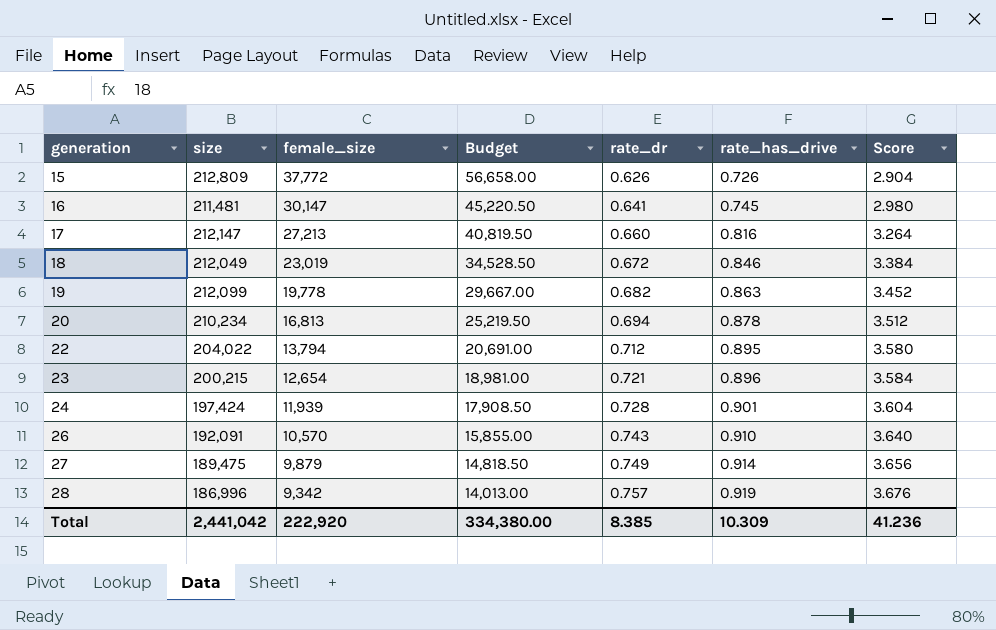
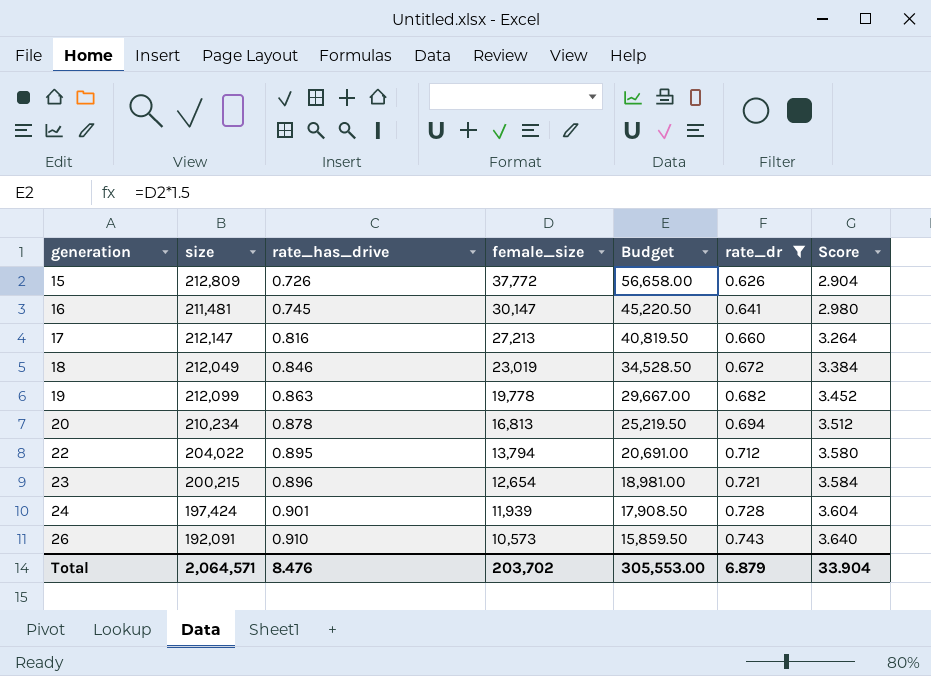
filter: none -> rate_dr <= 0.743
column rate_has_drive | position: 6 -> 3
26 | female_size: 10,570 -> 10,573
26 | Budget: 15,855.00 -> 15,859.50
Total | size: 2,441,042 -> 2,064,571
Total | rate_has_drive: 10.309 -> 8.476
Total | female_size: 222,920 -> 203,702
Total | Budget: 334,380.00 -> 305,553.00
Total | rate_dr: 8.385 -> 6.879
Total | Score: 41.236 -> 33.904

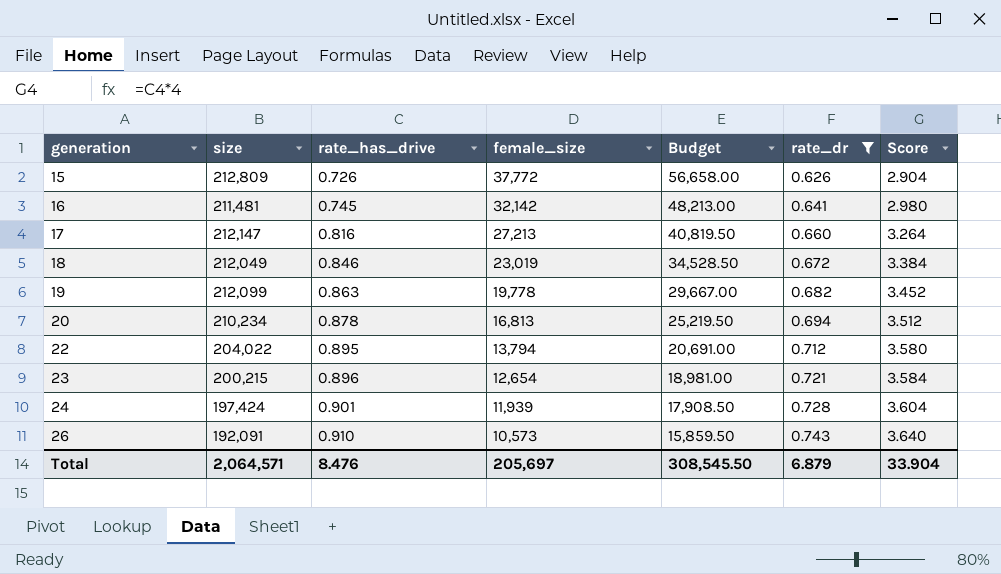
16 | female_size: 30,147 -> 32,142
16 | Budget: 45,220.50 -> 48,213.00
Total | female_size: 203,702 -> 205,697
Total | Budget: 305,553.00 -> 308,545.50

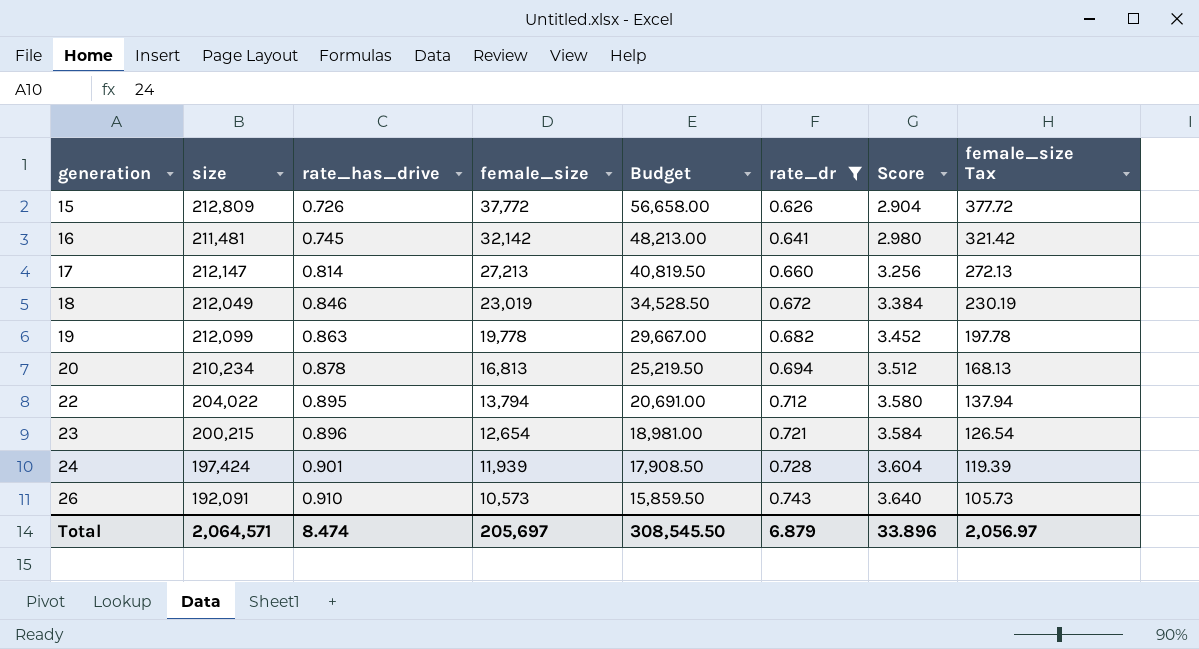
column female_size Tax | formula: none -> [female_size] * 0.01
17 | rate_has_drive: 0.816 -> 0.814
17 | Score: 3.264 -> 3.256
Total | rate_has_drive: 8.476 -> 8.474
Total | Score: 33.904 -> 33.896

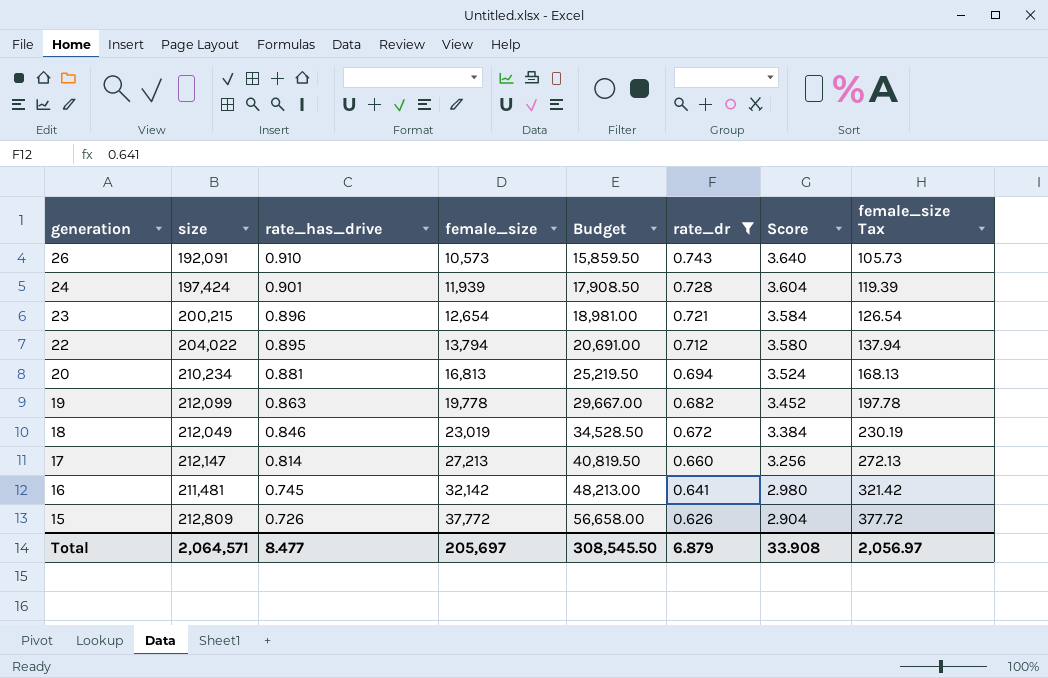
row order: generation ascending -> generation descending
20 | rate_has_drive: 0.878 -> 0.881
20 | Score: 3.512 -> 3.524
Total | rate_has_drive: 8.474 -> 8.477
Total | Score: 33.896 -> 33.908

